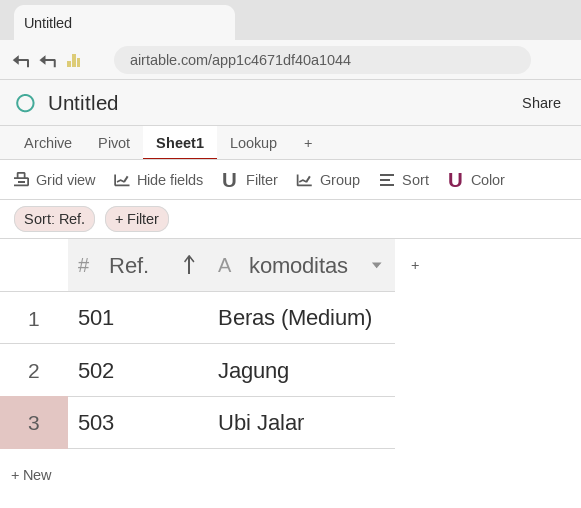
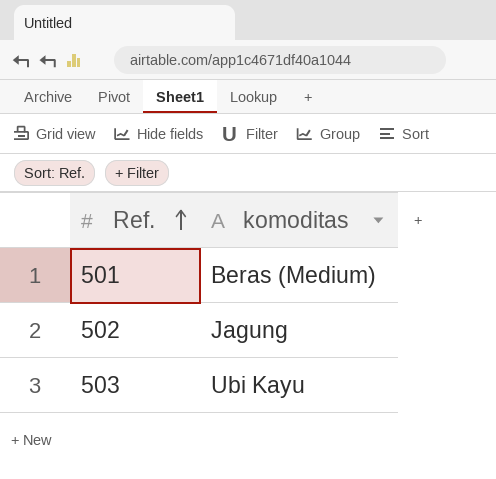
503 | komoditas: Ubi Jalar -> Ubi Kayu

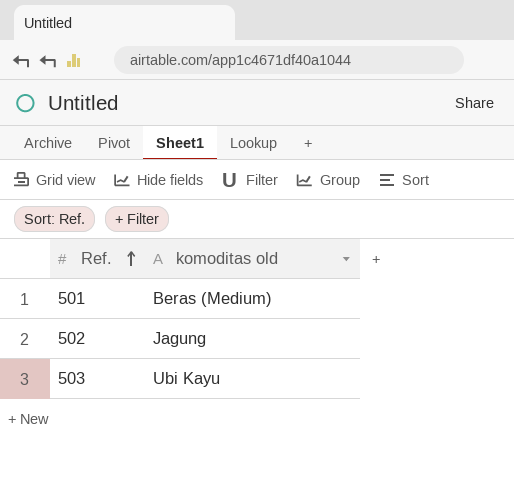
column name: komoditas -> komoditas old

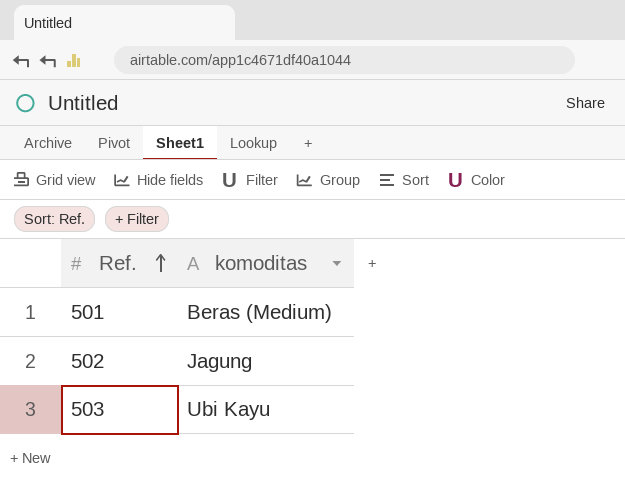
column name: komoditas old -> komoditas

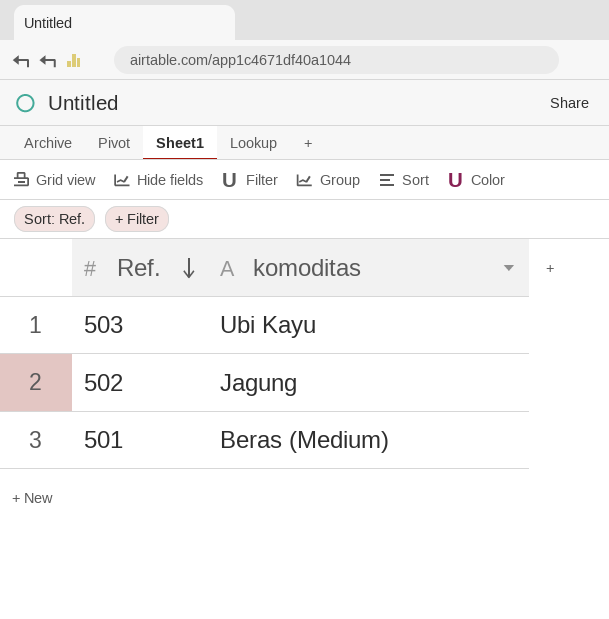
row order: Ref. ascending -> Ref. descending

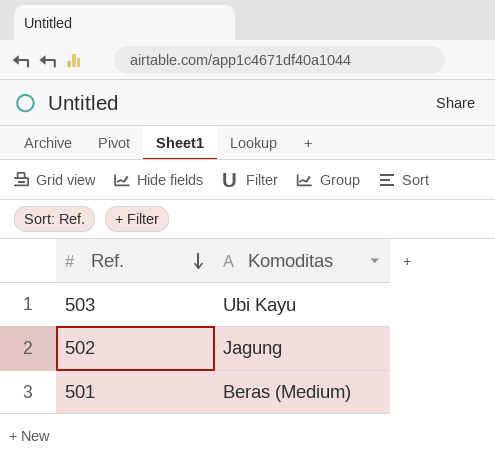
column name: komoditas -> Komoditas

